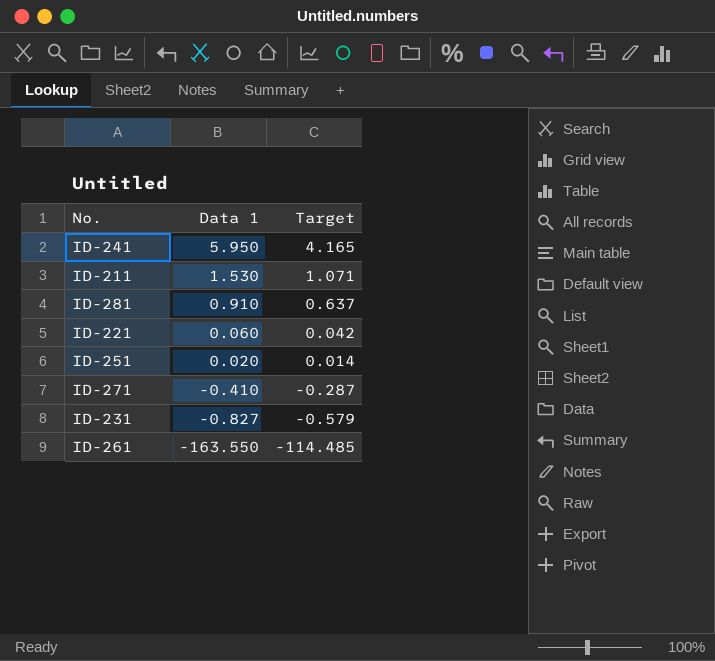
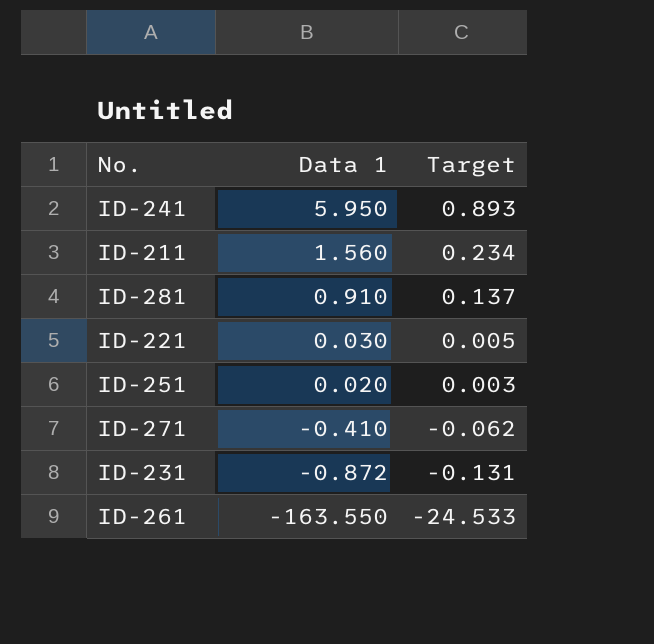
column Target | formula: [Data 1] * 0.7 -> [Data 1] * 0.15
ID-211 | Data 1: 1.530 -> 1.560
ID-221 | Data 1: 0.060 -> 0.030
ID-231 | Data 1: -0.827 -> -0.872

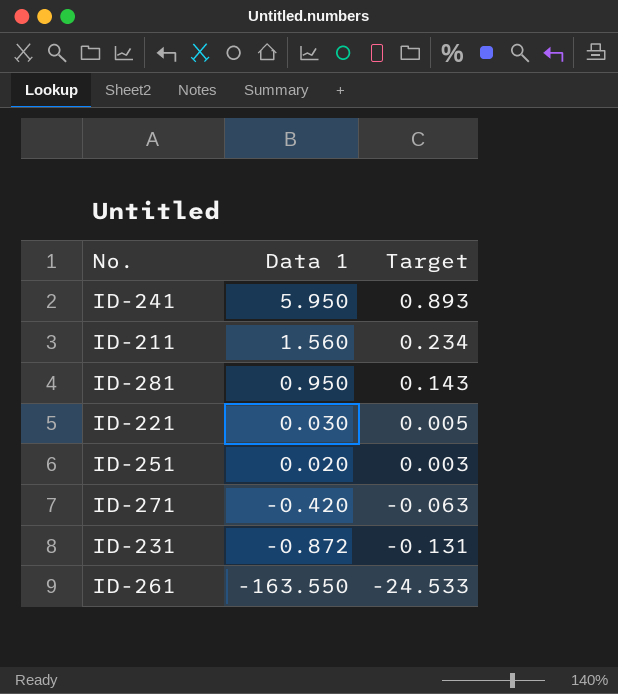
ID-281 | Data 1: 0.910 -> 0.950
ID-281 | Target: 0.137 -> 0.143
ID-271 | Data 1: -0.410 -> -0.420
ID-271 | Target: -0.062 -> -0.063

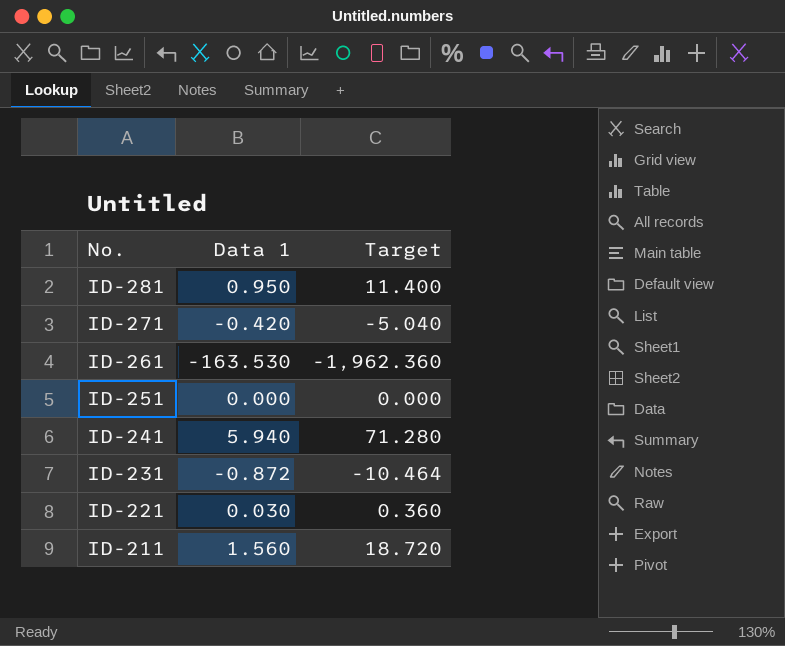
row order: Data 1 descending -> No. descending
column Target | formula: [Data 1] * 0.15 -> [Data 1] * 12
ID-261 | Data 1: -163.550 -> -163.530
ID-251 | Data 1: 0.020 -> 0.000
ID-241 | Data 1: 5.950 -> 5.940

